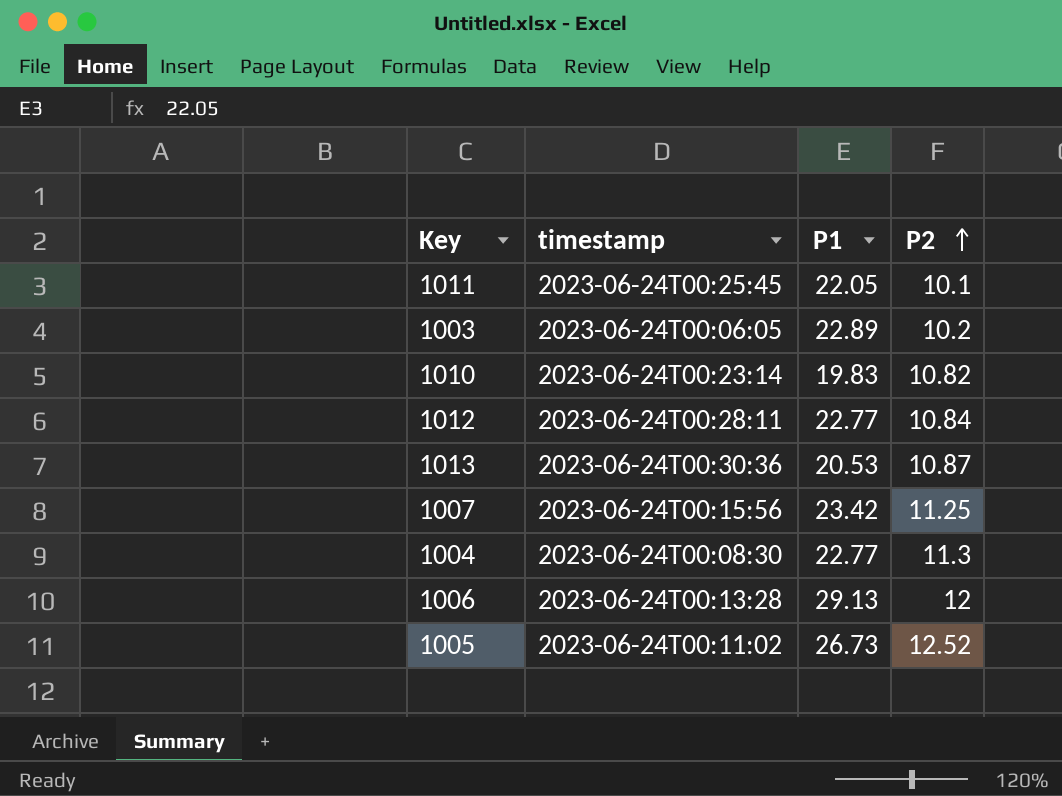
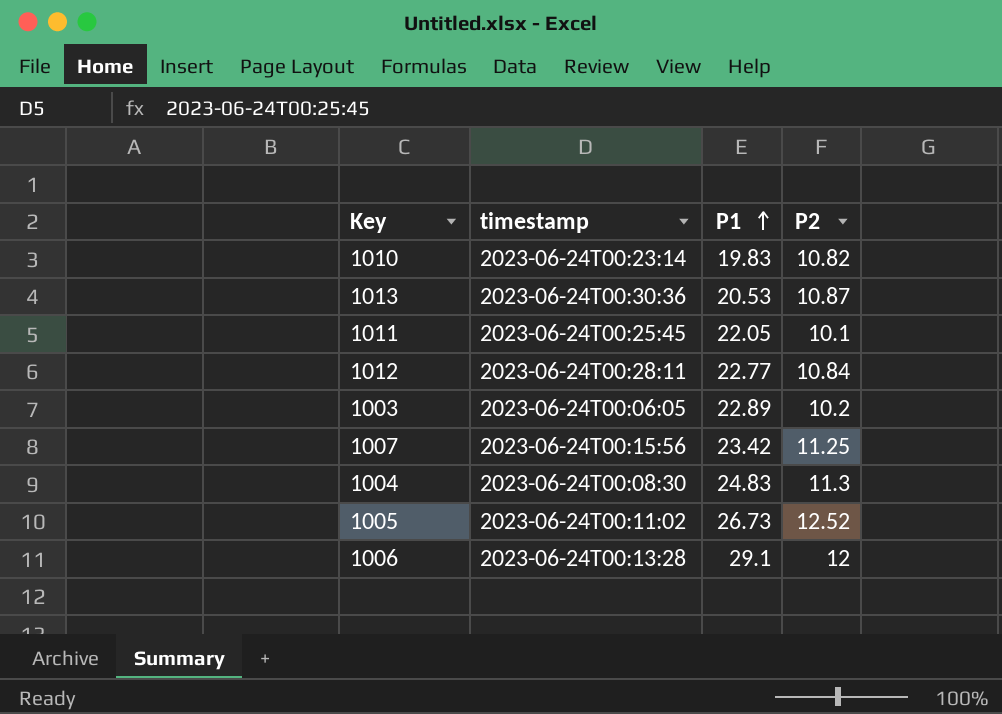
row order: P2 ascending -> P1 ascending
1004 | P1: 22.77 -> 24.83
1006 | P1: 29.13 -> 29.1

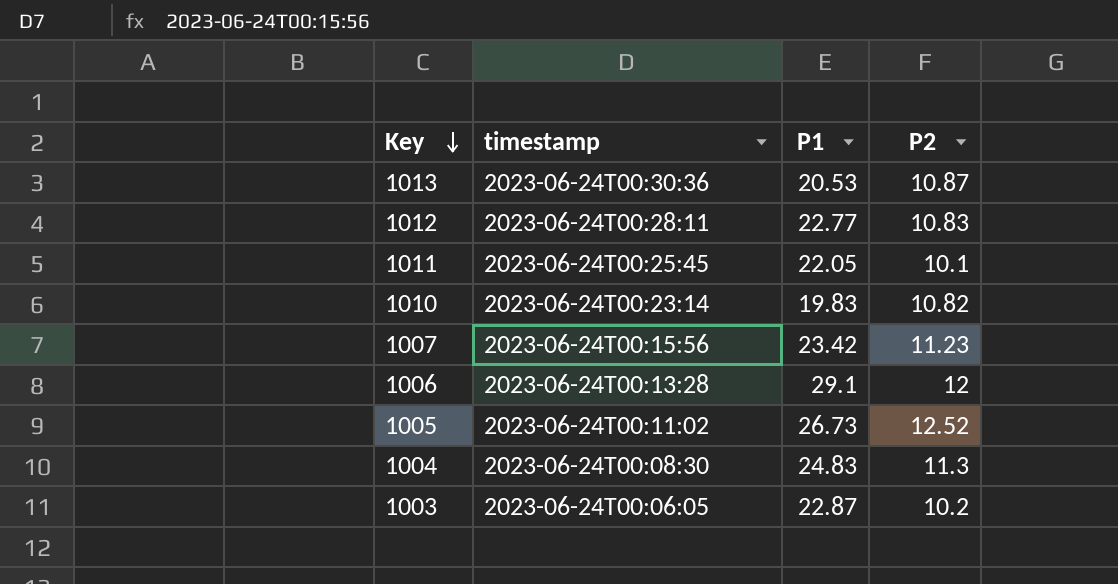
row order: P1 ascending -> Key descending
1012 | P2: 10.84 -> 10.83
1007 | P2: 11.25 -> 11.23
1003 | P1: 22.89 -> 22.87

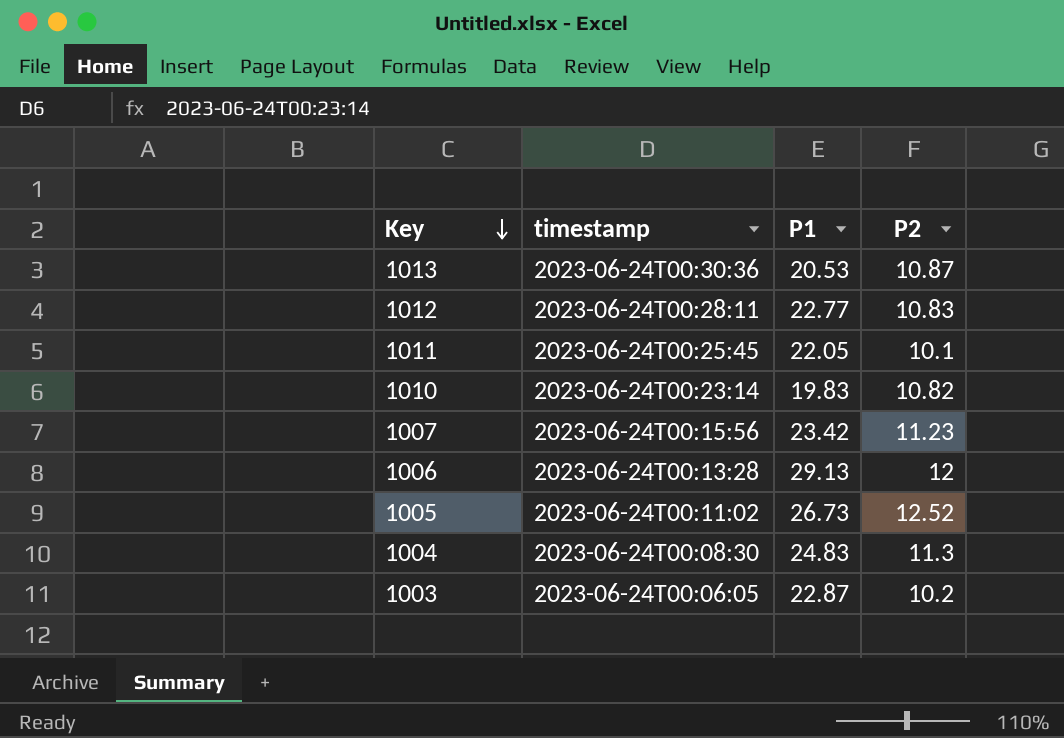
1006 | P1: 29.1 -> 29.13

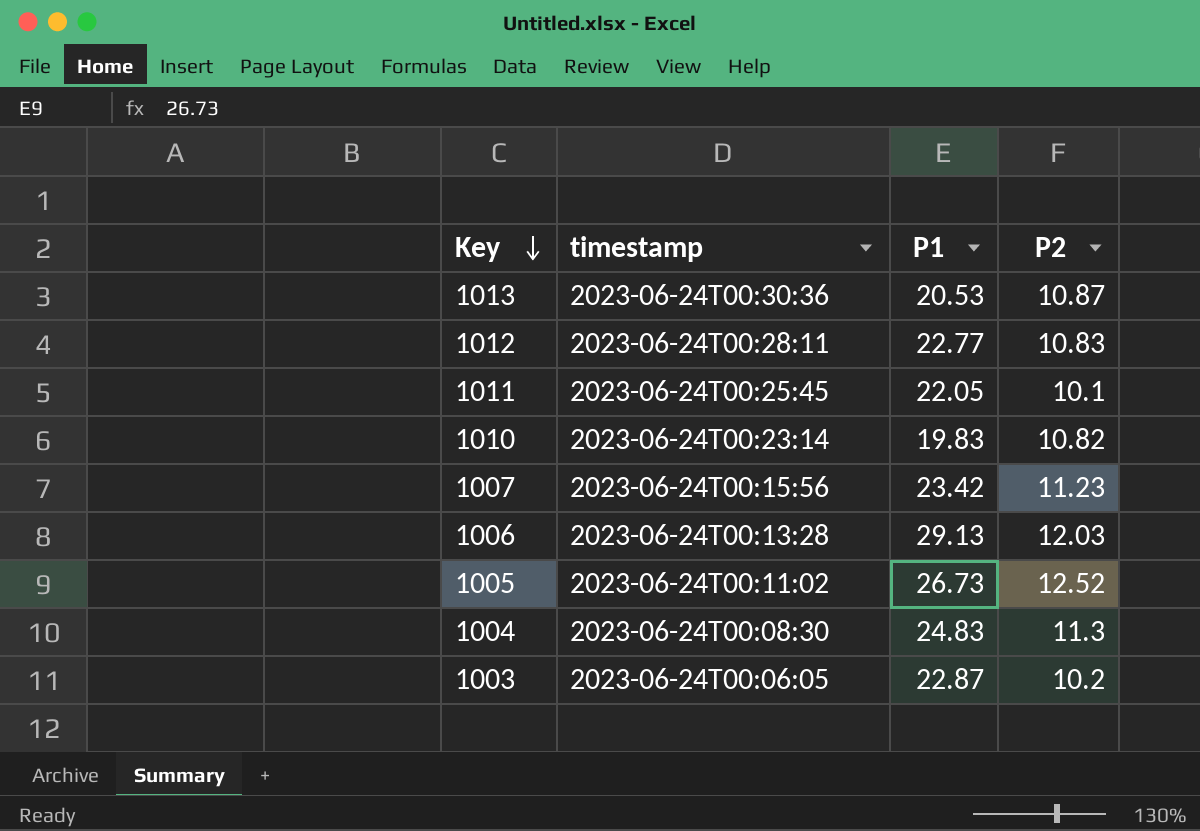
1006 | P2: 12 -> 12.03

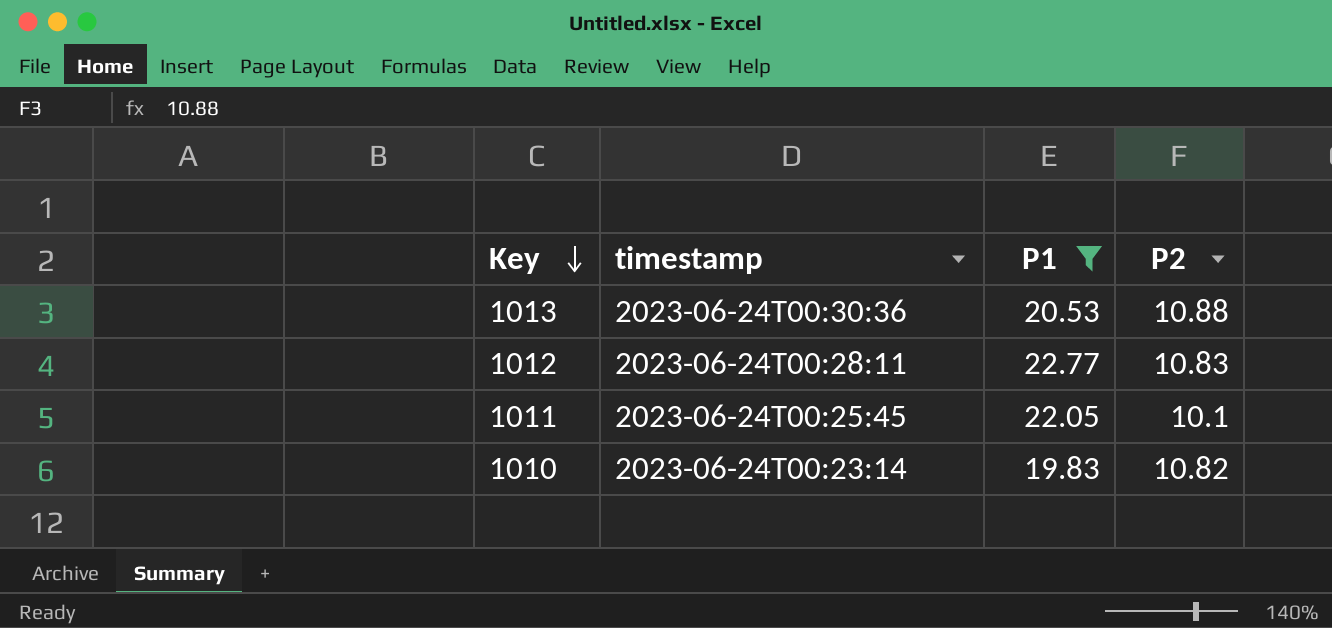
filter: none -> P1 <= 22.77
1013 | P2: 10.87 -> 10.88

